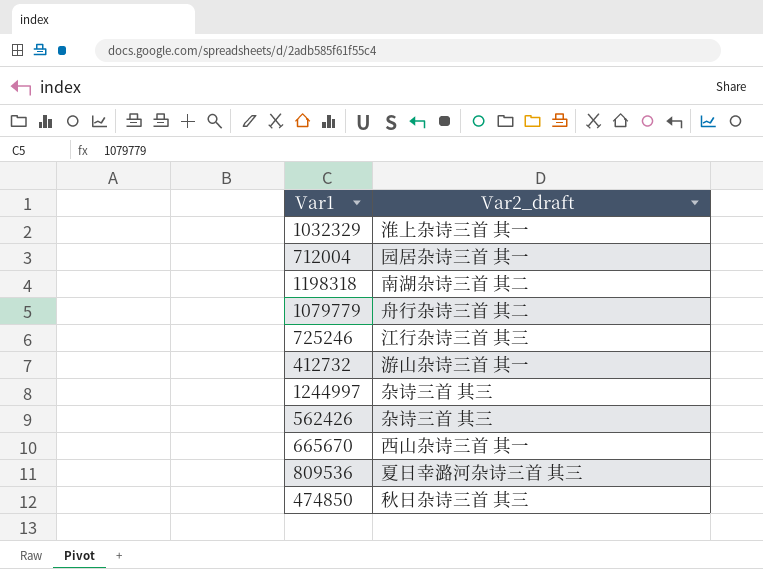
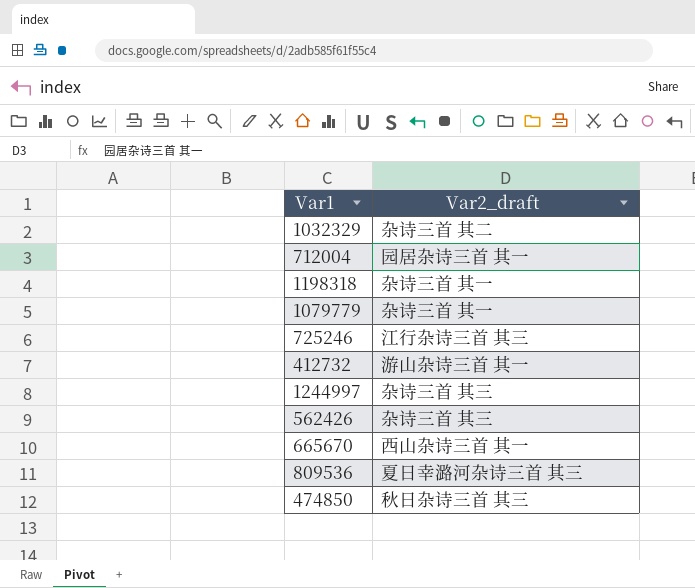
1032329 | Var2_draft: 淮上杂诗三首 其一 -> 杂诗三首 其二
1198318 | Var2_draft: 南湖杂诗三首 其二 -> 杂诗三首 其一
1079779 | Var2_draft: 舟行杂诗三首 其二 -> 杂诗三首 其一

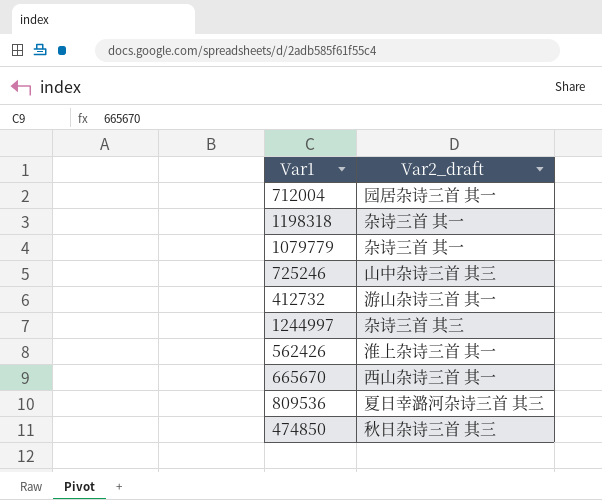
row 1032329: 杂诗三首 其二 -> none
725246 | Var2_draft: 江行杂诗三首 其三 -> 山中杂诗三首 其三
562426 | Var2_draft: 杂诗三首 其三 -> 淮上杂诗三首 其一

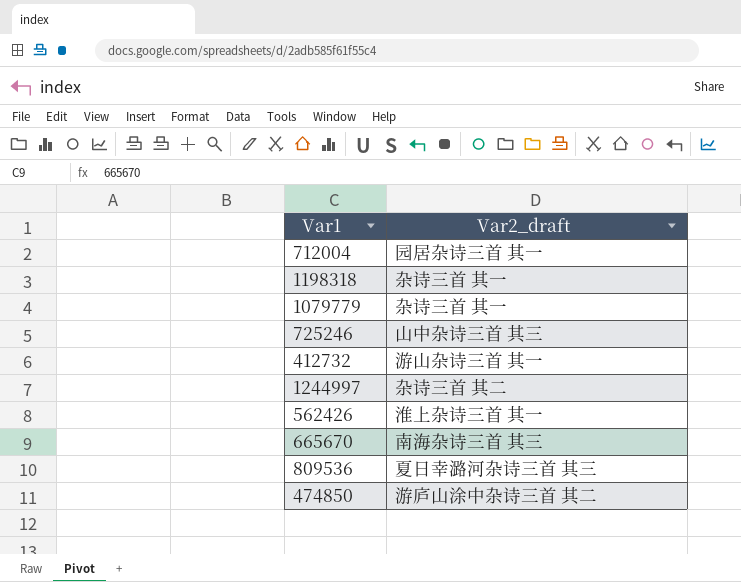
1244997 | Var2_draft: 杂诗三首 其三 -> 杂诗三首 其二
665670 | Var2_draft: 西山杂诗三首 其一 -> 南海杂诗三首 其三
474850 | Var2_draft: 秋日杂诗三首 其三 -> 游庐山涂中杂诗三首 其二

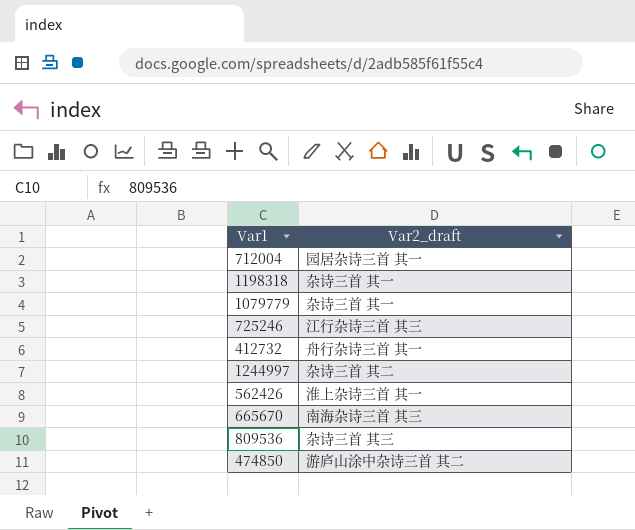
725246 | Var2_draft: 山中杂诗三首 其三 -> 江行杂诗三首 其三
412732 | Var2_draft: 游山杂诗三首 其一 -> 舟行杂诗三首 其一
809536 | Var2_draft: 夏日幸潞河杂诗三首 其三 -> 杂诗三首 其三

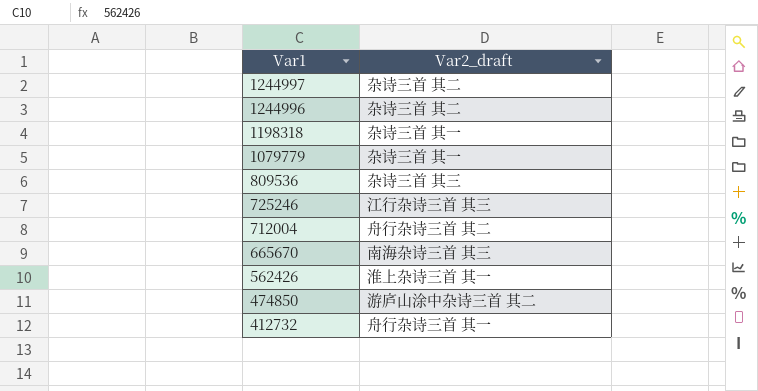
row order: none -> Var1 descending
row 1244996: none -> 杂诗三首 其二
712004 | Var2_draft: 园居杂诗三首 其一 -> 舟行杂诗三首 其二

